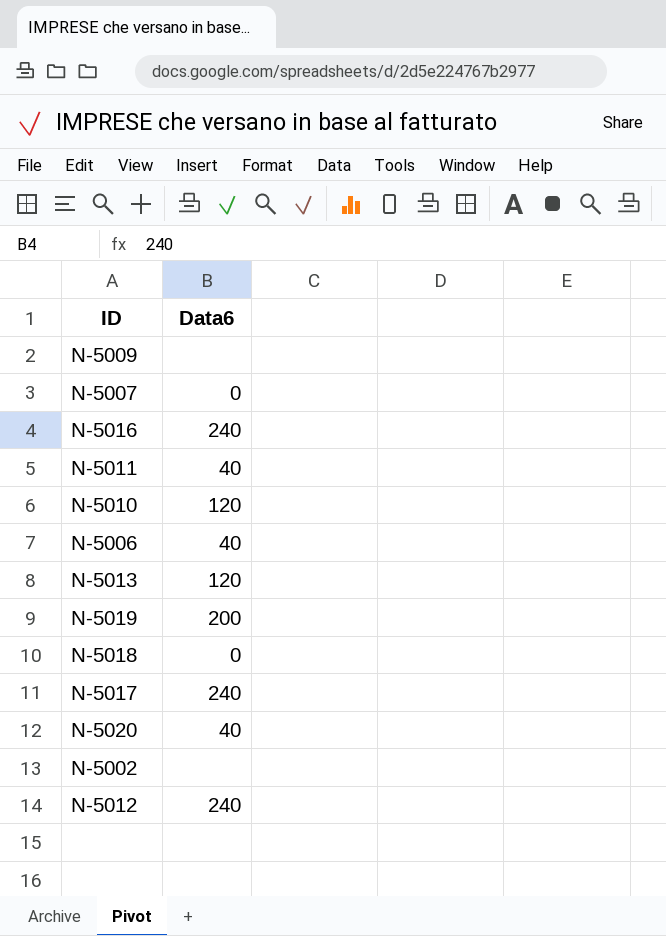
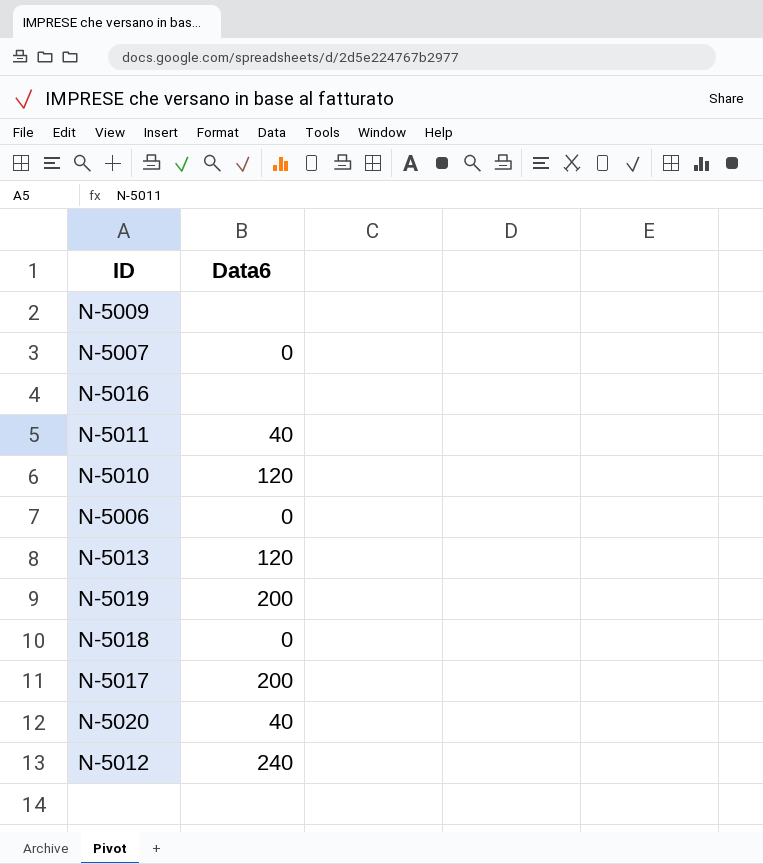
row N-5002: none -> none
N-5016 | Data6: 240 -> none
N-5006 | Data6: 40 -> 0
N-5017 | Data6: 240 -> 200

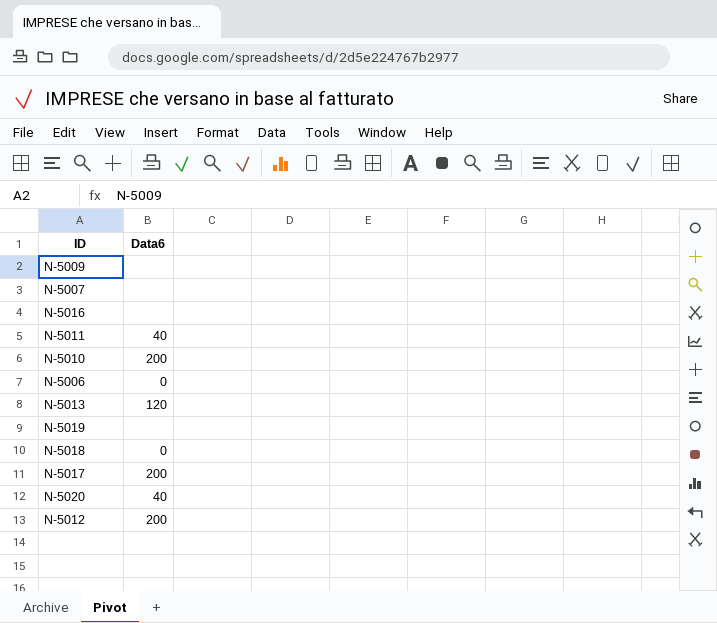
N-5007 | Data6: 0 -> none
N-5010 | Data6: 120 -> 200
N-5019 | Data6: 200 -> none
N-5012 | Data6: 240 -> 200

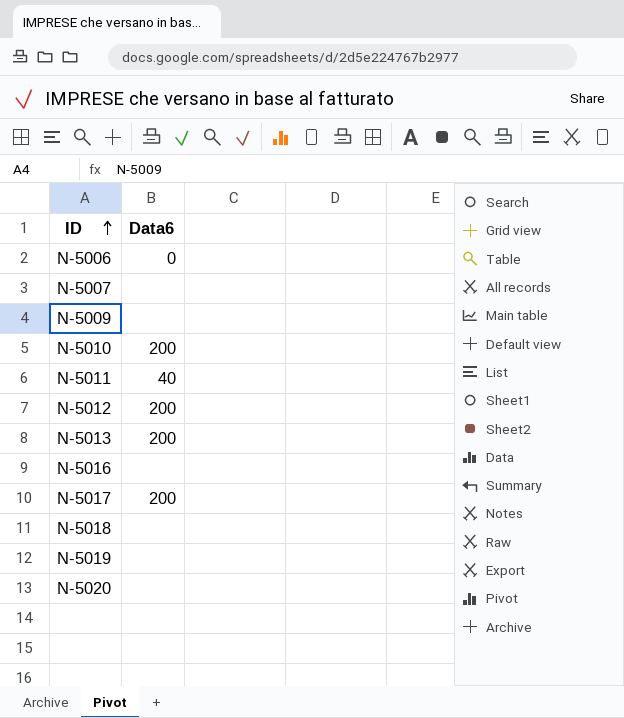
row order: none -> ID ascending
N-5013 | Data6: 120 -> 200
N-5018 | Data6: 0 -> none
N-5020 | Data6: 40 -> none

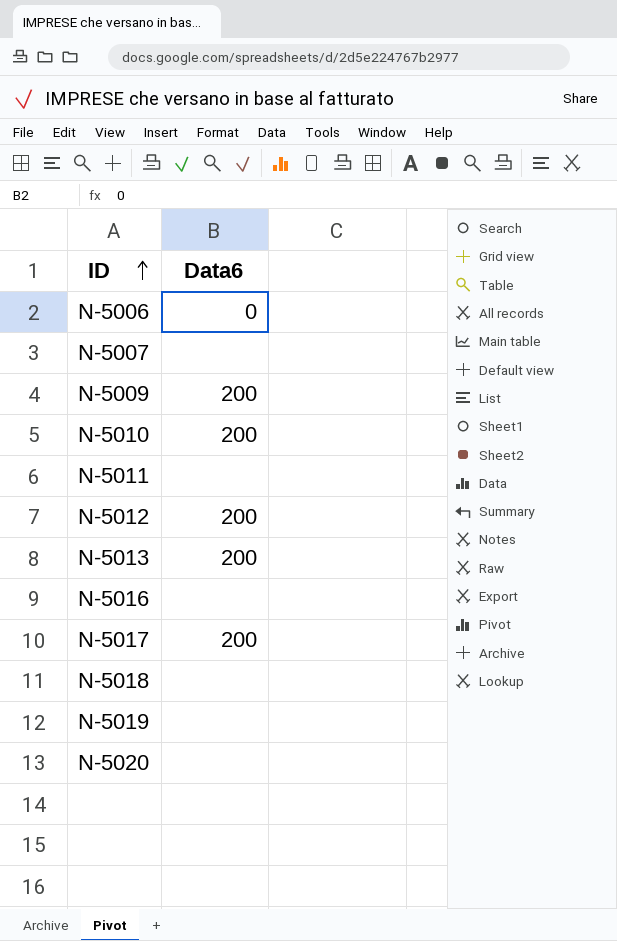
N-5009 | Data6: none -> 200
N-5011 | Data6: 40 -> none

